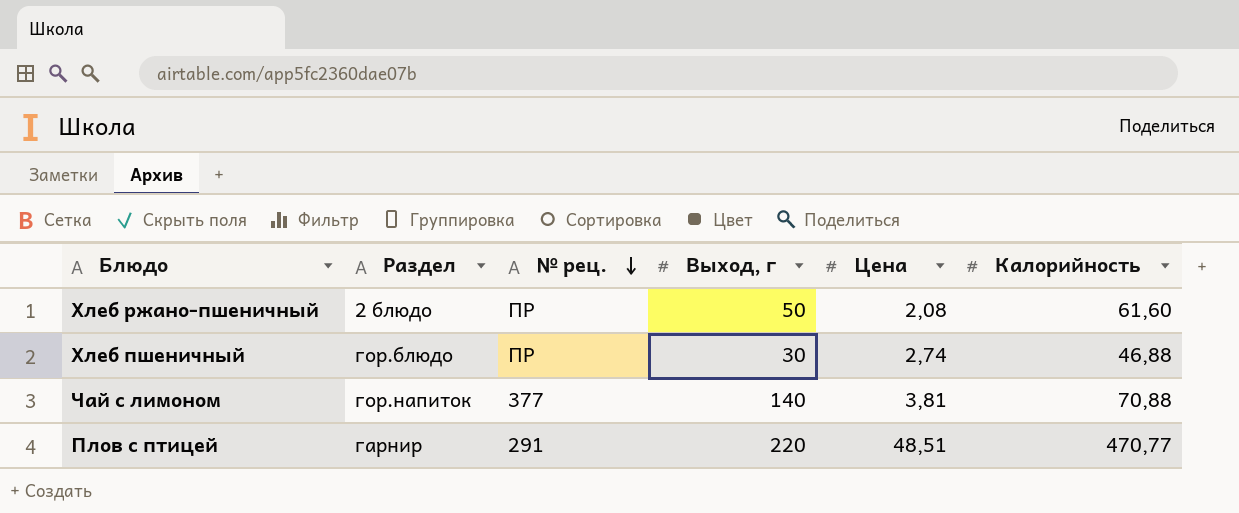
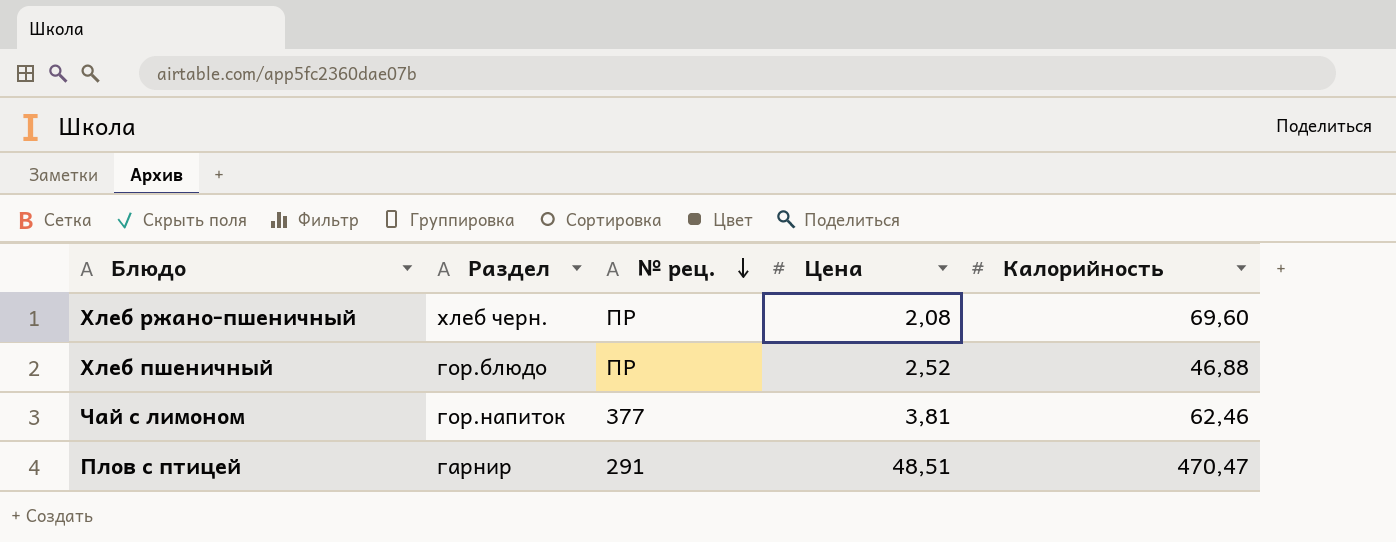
column Выход, г | position: 4 -> none
Хлеб ржано-пшеничный | Раздел: 2 блюдо -> хлеб черн.
Хлеб ржано-пшеничный | Калорийность: 61,60 -> 69,60
Хлеб пшеничный | Цена: 2,74 -> 2,52
Чай с лимоном | Калорийность: 70,88 -> 62,46
Плов с птицей | Калорийность: 470,77 -> 470,47

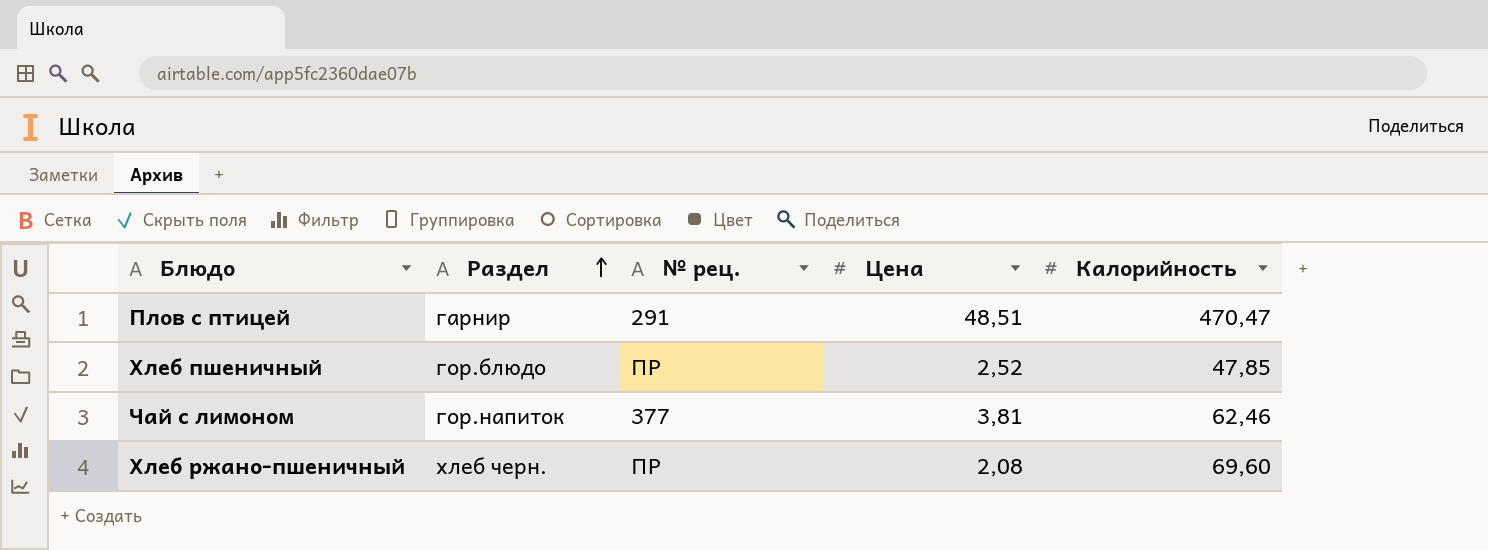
row order: № рец. descending -> Раздел ascending
Хлеб пшеничный | Калорийность: 46,88 -> 47,85

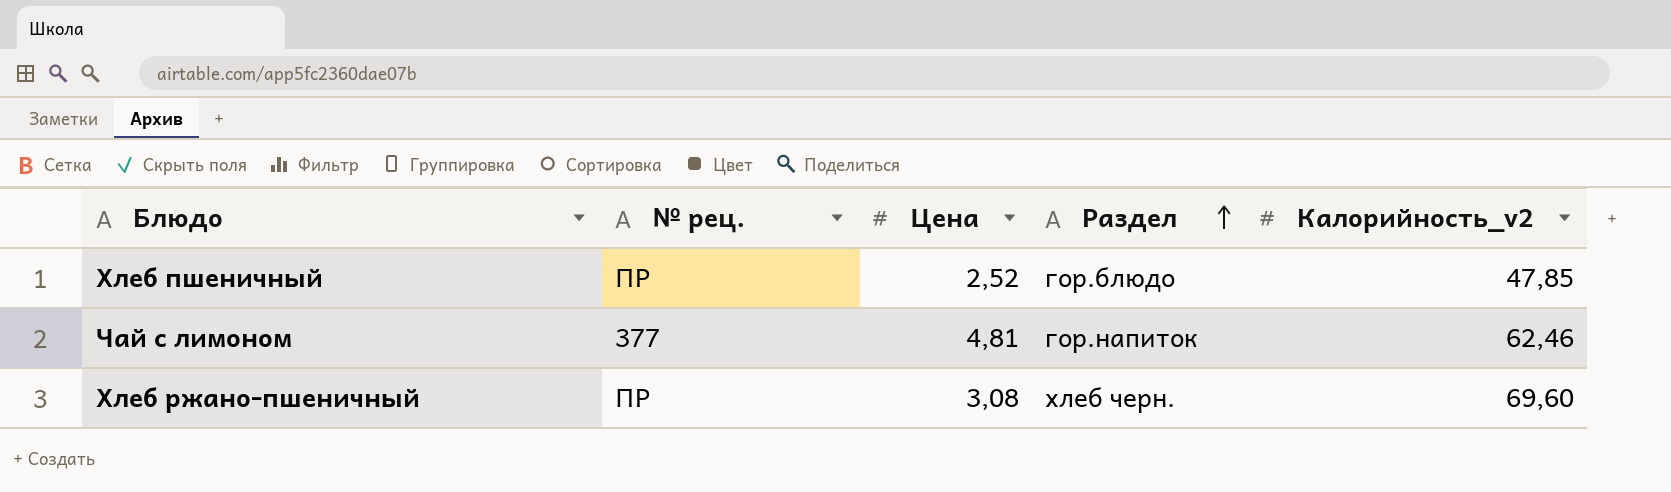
column Раздел | position: 2 -> 4
column name: Калорийность -> Калорийность_v2
row Плов с птицей: гарнир | 291 | 48,51 | 470,47 -> none
Чай с лимоном | Цена: 3,81 -> 4,81
Хлеб ржано-пшеничный | Цена: 2,08 -> 3,08

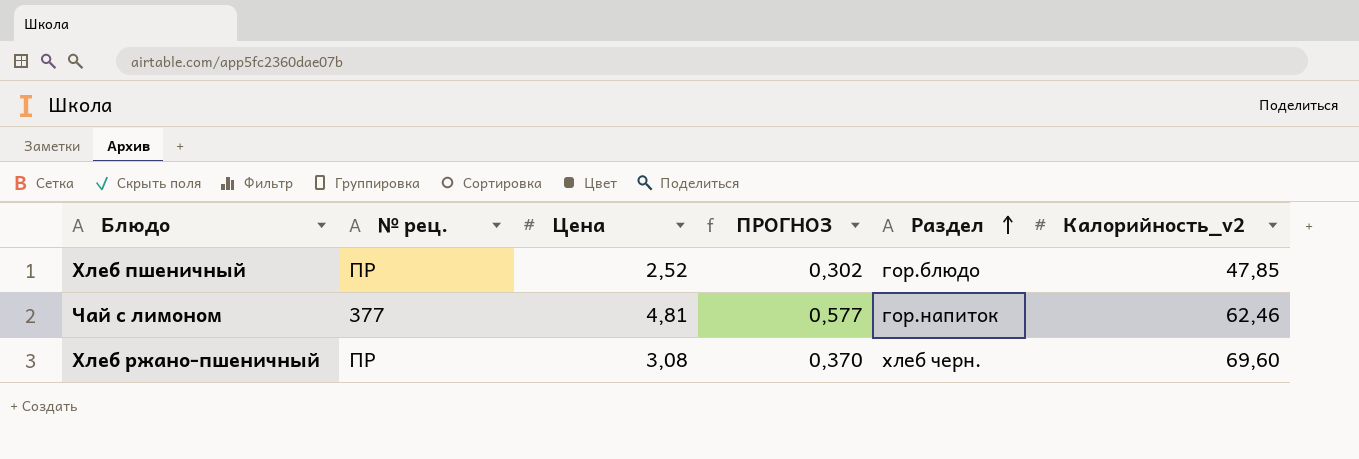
column ПРОГНОЗ | formula: none -> [Цена] * 0,12

